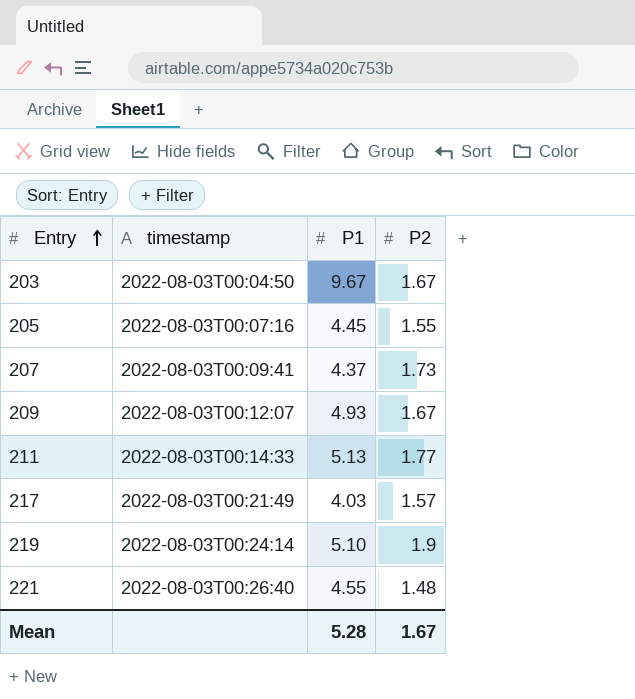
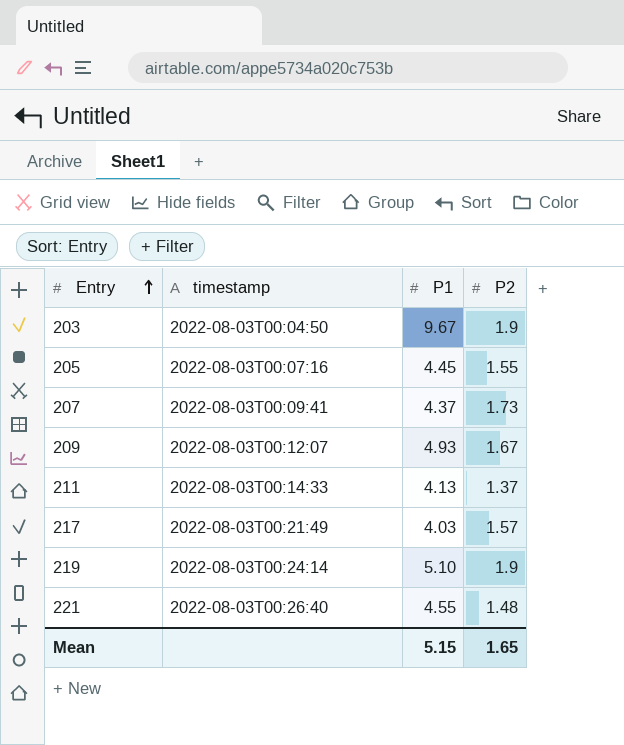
203 | P2: 1.67 -> 1.9
211 | P1: 5.13 -> 4.13
211 | P2: 1.77 -> 1.37
Mean | P1: 5.28 -> 5.15
Mean | P2: 1.67 -> 1.65

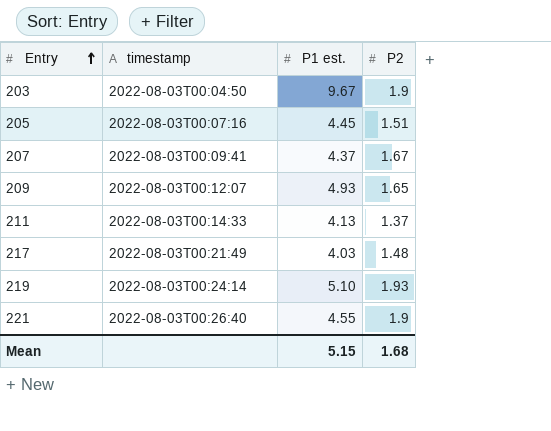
column name: P1 -> P1 est.
205 | P2: 1.55 -> 1.51
207 | P2: 1.73 -> 1.67
209 | P2: 1.67 -> 1.65
217 | P2: 1.57 -> 1.48
219 | P2: 1.9 -> 1.93
221 | P2: 1.48 -> 1.9
Mean | P2: 1.65 -> 1.68

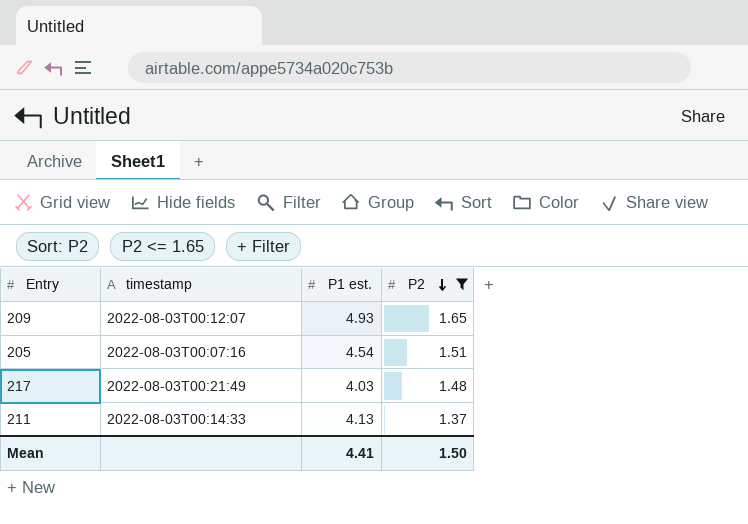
filter: none -> P2 <= 1.65
row order: Entry ascending -> P2 descending
205 | P1 est.: 4.45 -> 4.54
Mean | P1 est.: 5.15 -> 4.41
Mean | P2: 1.68 -> 1.50

